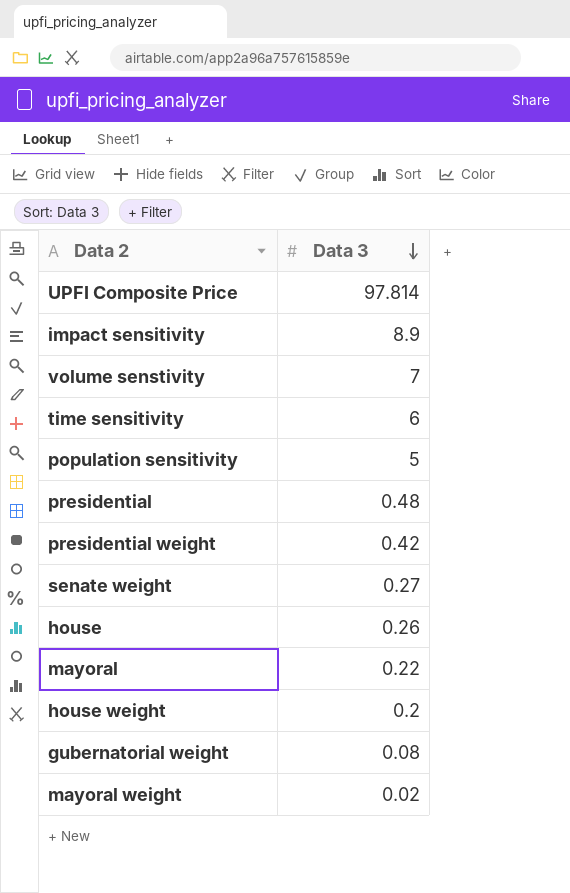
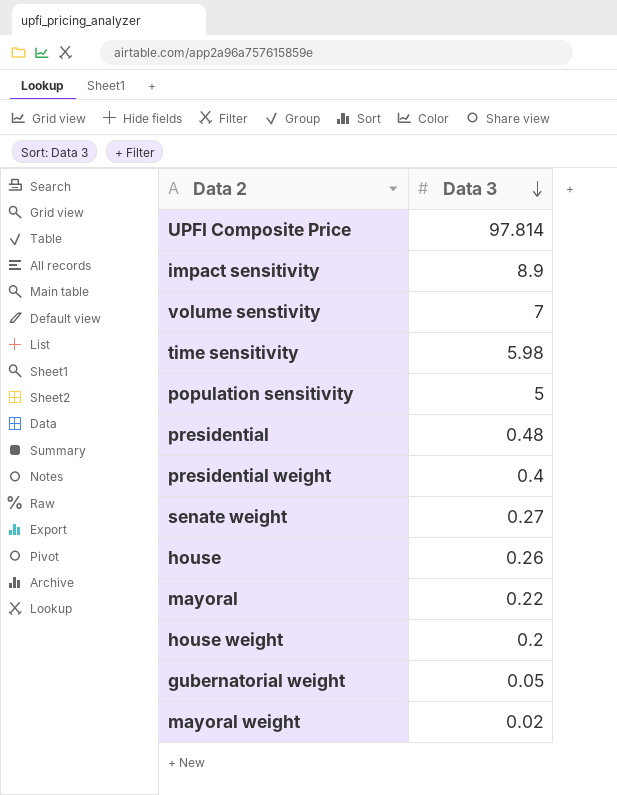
time sensitivity | Data 3: 6 -> 5.98
presidential weight | Data 3: 0.42 -> 0.4
gubernatorial weight | Data 3: 0.08 -> 0.05

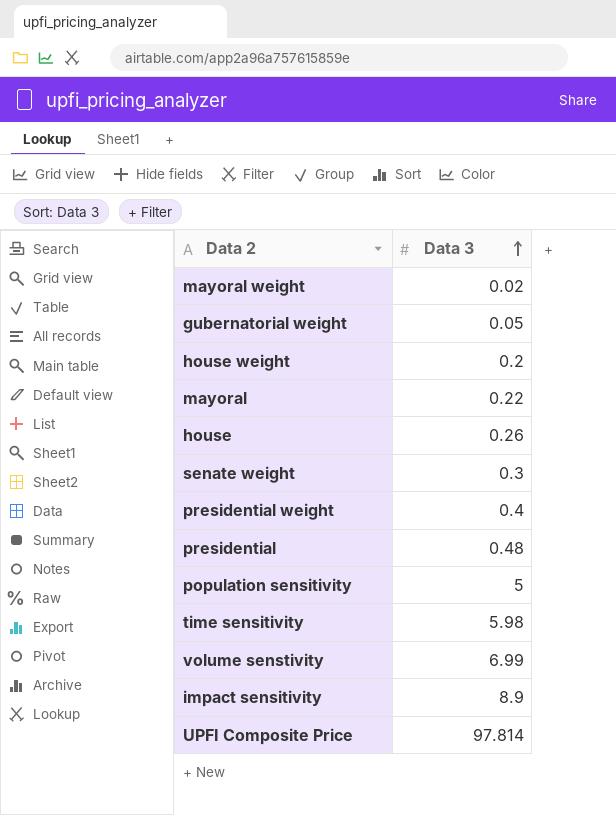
row order: Data 3 descending -> Data 3 ascending
senate weight | Data 3: 0.27 -> 0.3
volume senstivity | Data 3: 7 -> 6.99

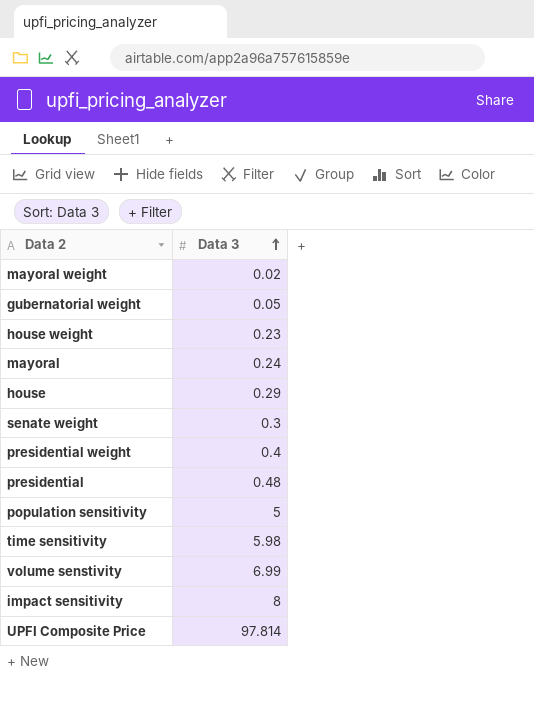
house weight | Data 3: 0.2 -> 0.23
mayoral | Data 3: 0.22 -> 0.24
house | Data 3: 0.26 -> 0.29
impact sensitivity | Data 3: 8.9 -> 8

